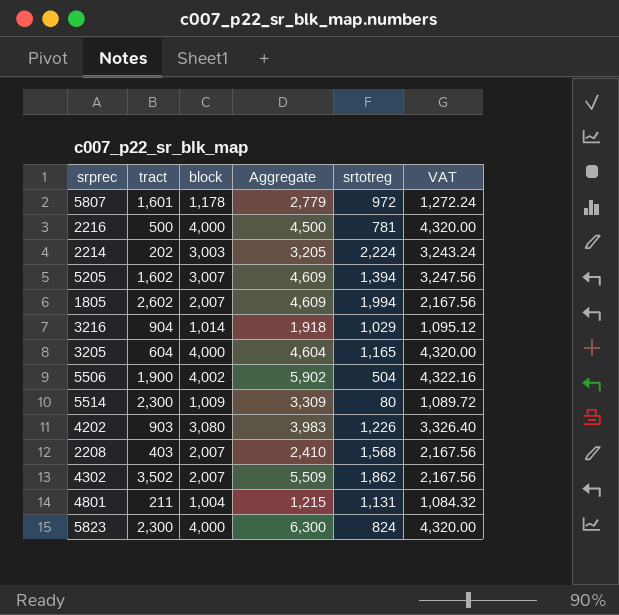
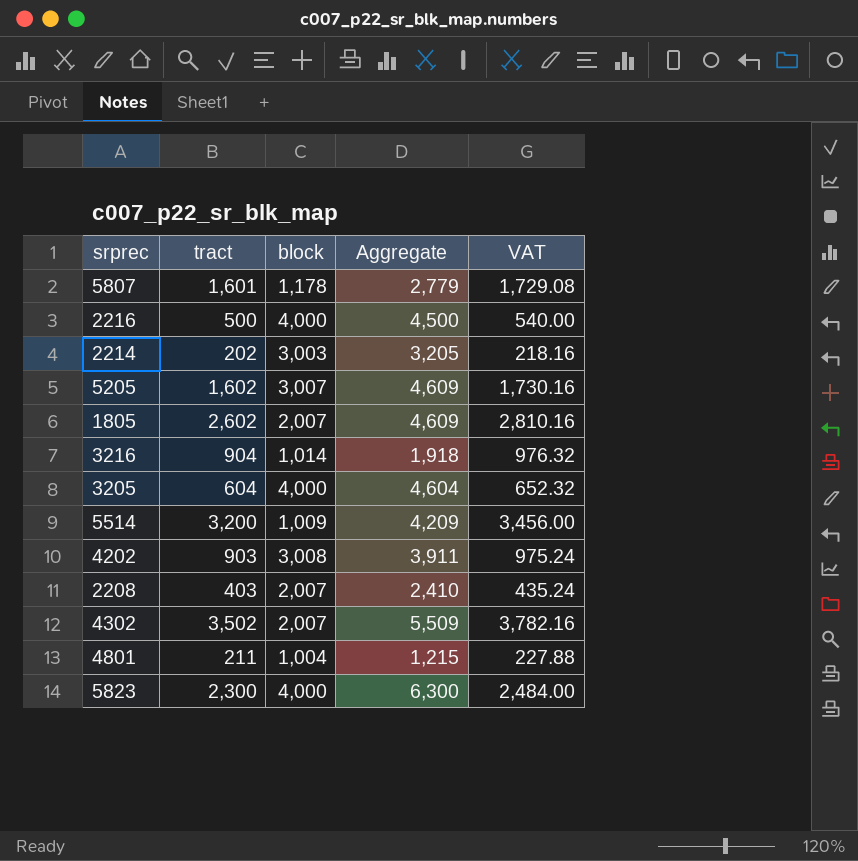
column srtotreg | position: 5 -> none
column VAT | formula: [block] * 1.08 -> [tract] * 1.08
row 5506: 1,900 | 4,002 | 5,902 | 504 | 4,322.16 -> none
5514 | tract: 2,300 -> 3,200
5514 | Aggregate: 3,309 -> 4,209
4202 | block: 3,080 -> 3,008
4202 | Aggregate: 3,983 -> 3,911

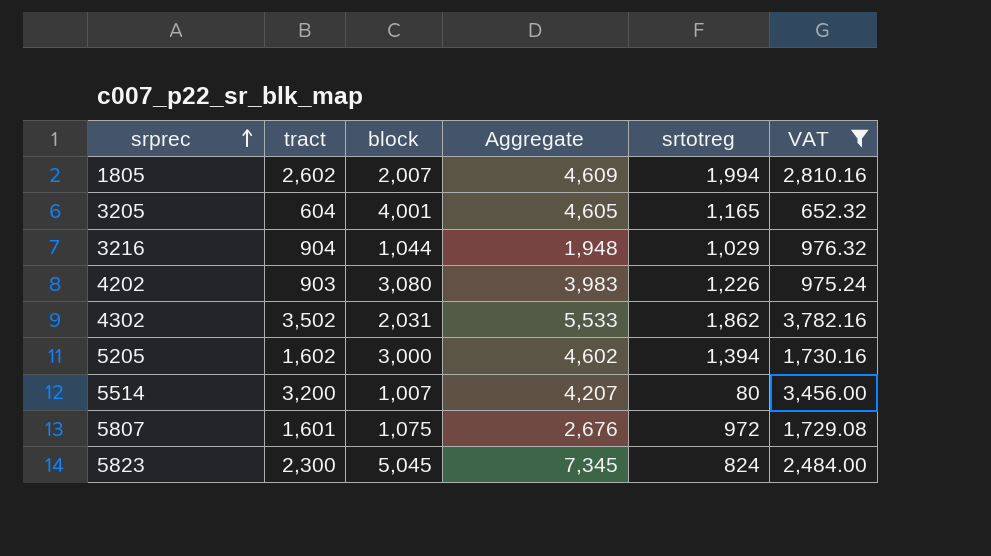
filter: none -> VAT >= 652.32
row order: none -> srprec ascending
column srtotreg | position: none -> 5
3205 | block: 4,000 -> 4,001
3205 | Aggregate: 4,604 -> 4,605
3216 | block: 1,014 -> 1,044
3216 | Aggregate: 1,918 -> 1,948
4202 | block: 3,008 -> 3,080
4202 | Aggregate: 3,911 -> 3,983
4302 | block: 2,007 -> 2,031
4302 | Aggregate: 5,509 -> 5,533
5205 | block: 3,007 -> 3,000
5205 | Aggregate: 4,609 -> 4,602
5514 | block: 1,009 -> 1,007
5514 | Aggregate: 4,209 -> 4,207
5807 | block: 1,178 -> 1,075
5807 | Aggregate: 2,779 -> 2,676
5823 | block: 4,000 -> 5,045
5823 | Aggregate: 6,300 -> 7,345

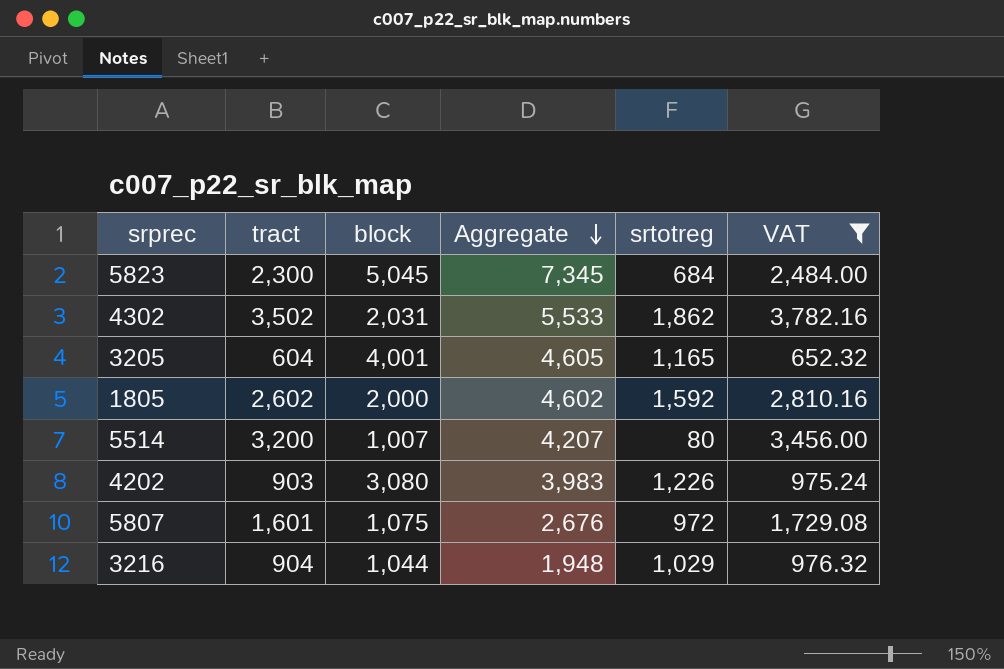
row order: srprec ascending -> Aggregate descending
row 5205: 1,602 | 3,000 | 4,602 | 1,394 | 1,730.16 -> none
5823 | srtotreg: 824 -> 684
1805 | block: 2,007 -> 2,000
1805 | Aggregate: 4,609 -> 4,602
1805 | srtotreg: 1,994 -> 1,592

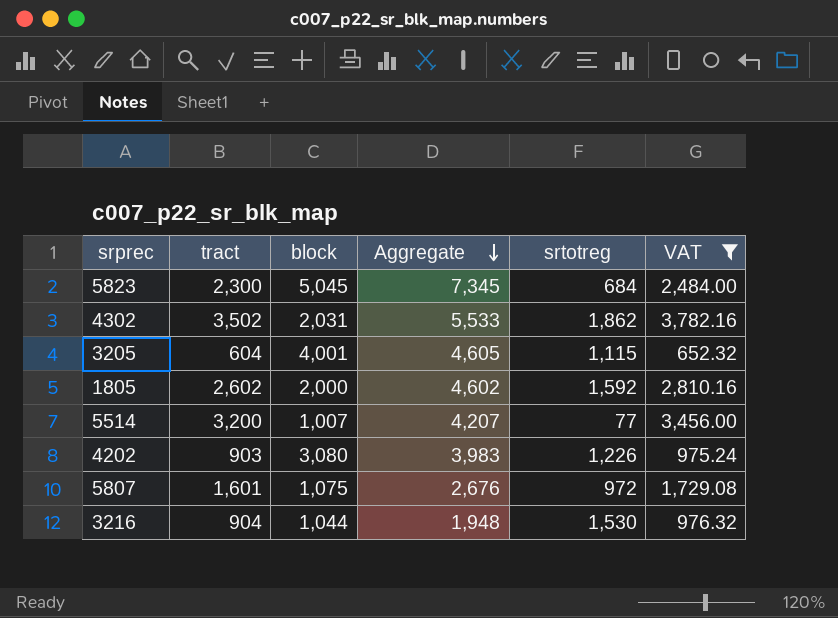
3205 | srtotreg: 1,165 -> 1,115
5514 | srtotreg: 80 -> 77
3216 | srtotreg: 1,029 -> 1,530

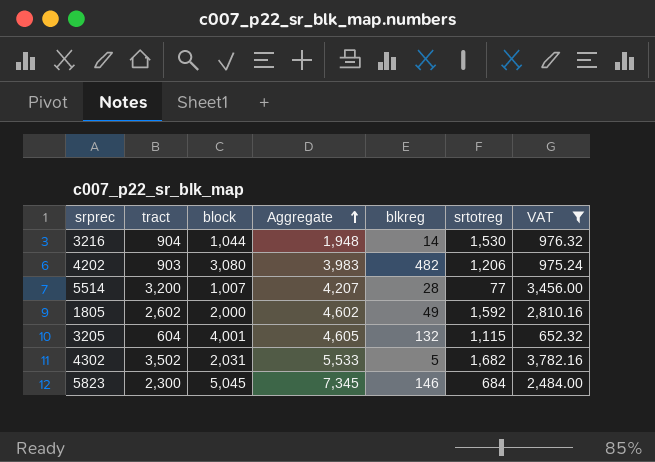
row order: Aggregate descending -> Aggregate ascending
column blkreg | position: none -> 5
row 5807: 1,601 | 1,075 | 2,676 | 972 | 1,729.08 -> none
4202 | srtotreg: 1,226 -> 1,206
4302 | srtotreg: 1,862 -> 1,682

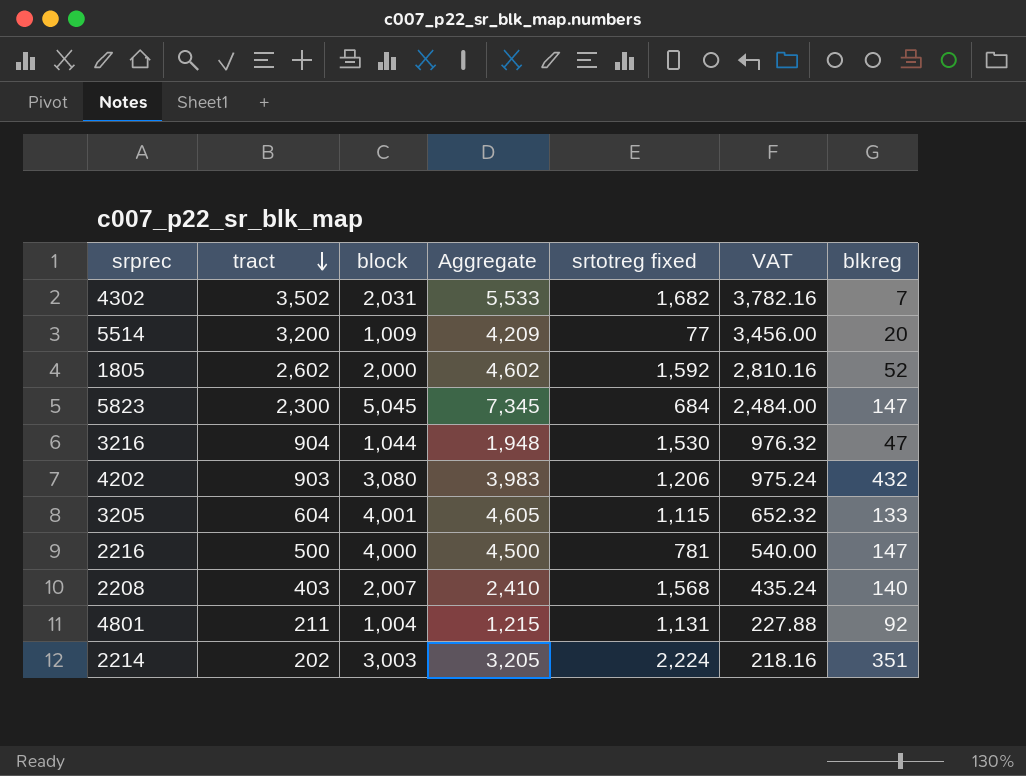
filter: VAT >= 652.32 -> none
row order: Aggregate ascending -> tract descending
column name: srtotreg -> srtotreg fixed
column blkreg | position: 5 -> 7
4302 | blkreg: 5 -> 7
5514 | block: 1,007 -> 1,009
5514 | Aggregate: 4,207 -> 4,209
5514 | blkreg: 28 -> 20
1805 | blkreg: 49 -> 52
5823 | blkreg: 146 -> 147
3216 | blkreg: 14 -> 47
4202 | blkreg: 482 -> 432
3205 | blkreg: 132 -> 133

